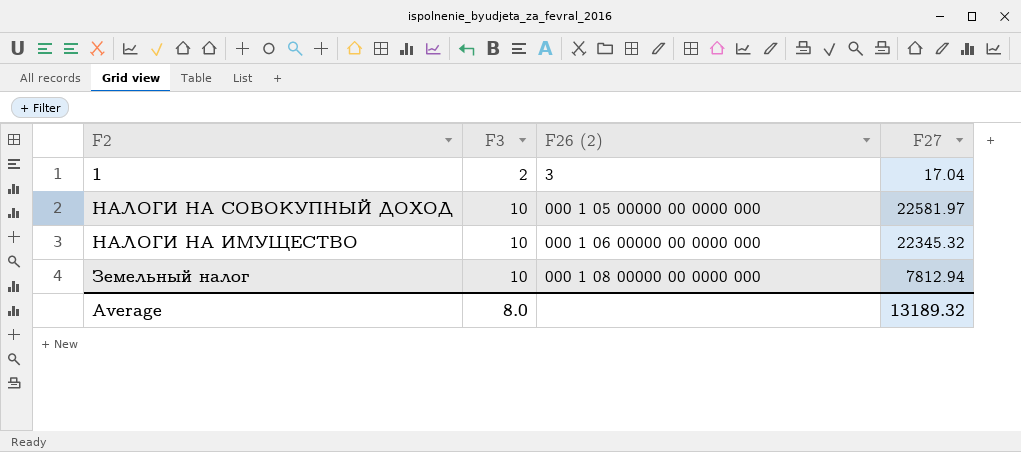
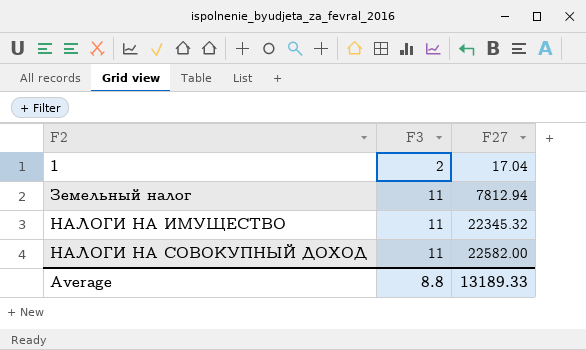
row order: F3 ascending -> F2 ascending
column F26 (2) | position: 3 -> none
Земельный налог | F3: 10 -> 11
НАЛОГИ НА ИМУЩЕСТВО | F3: 10 -> 11
НАЛОГИ НА СОВОКУПНЫЙ ДОХОД | F3: 10 -> 11
НАЛОГИ НА СОВОКУПНЫЙ ДОХОД | F27: 22581.97 -> 22582.00
Average | F3: 8.0 -> 8.8
Average | F27: 13189.32 -> 13189.33

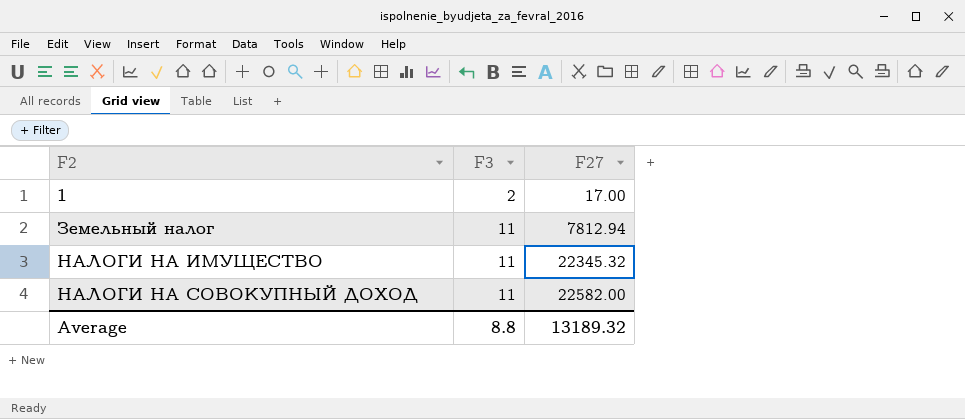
1 | F27: 17.04 -> 17.00
Average | F27: 13189.33 -> 13189.32

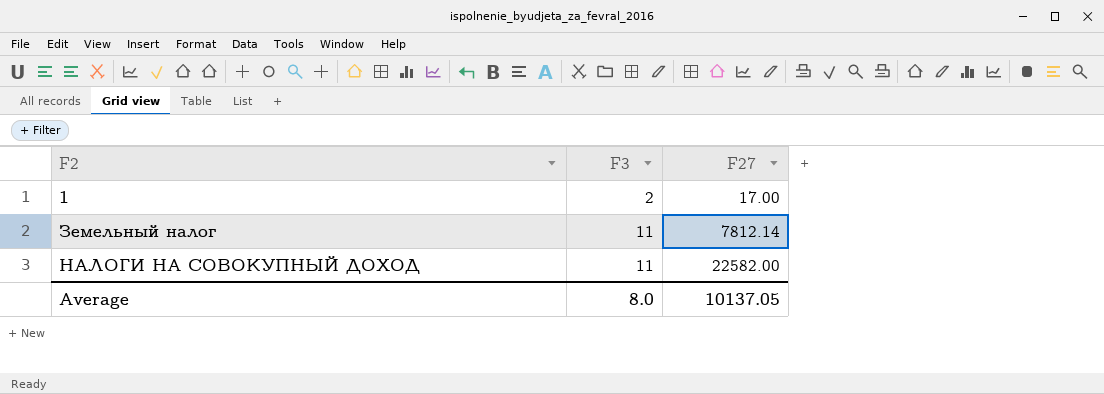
row НАЛОГИ НА ИМУЩЕСТВО: 11 | 22345.32 -> none
Земельный налог | F27: 7812.94 -> 7812.14
Average | F3: 8.8 -> 8.0
Average | F27: 13189.32 -> 10137.05

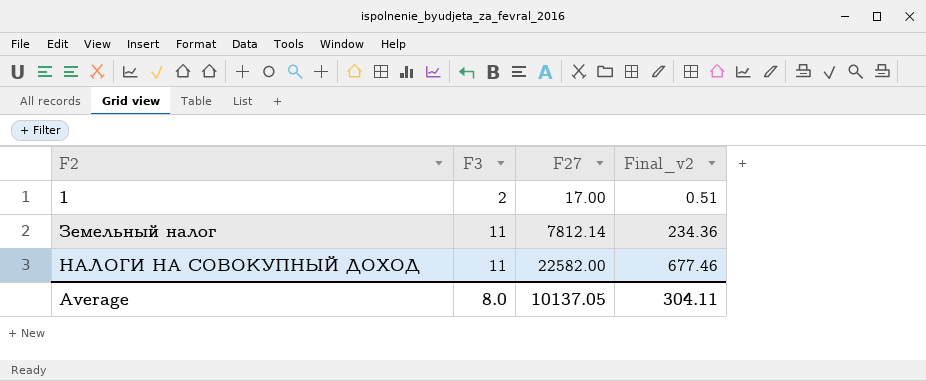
column Final_v2 | formula: none -> [F27] * 0.03

